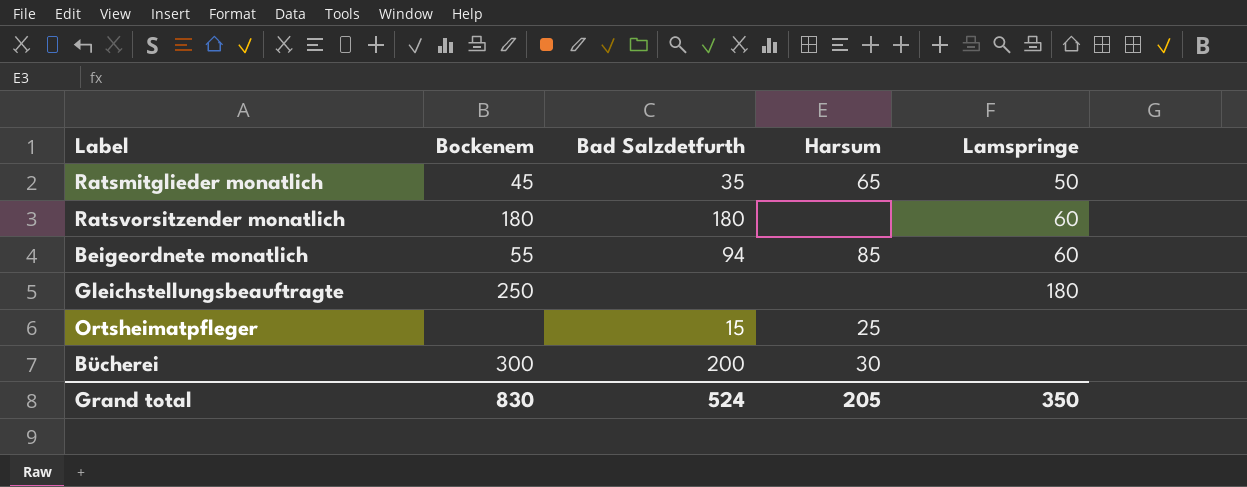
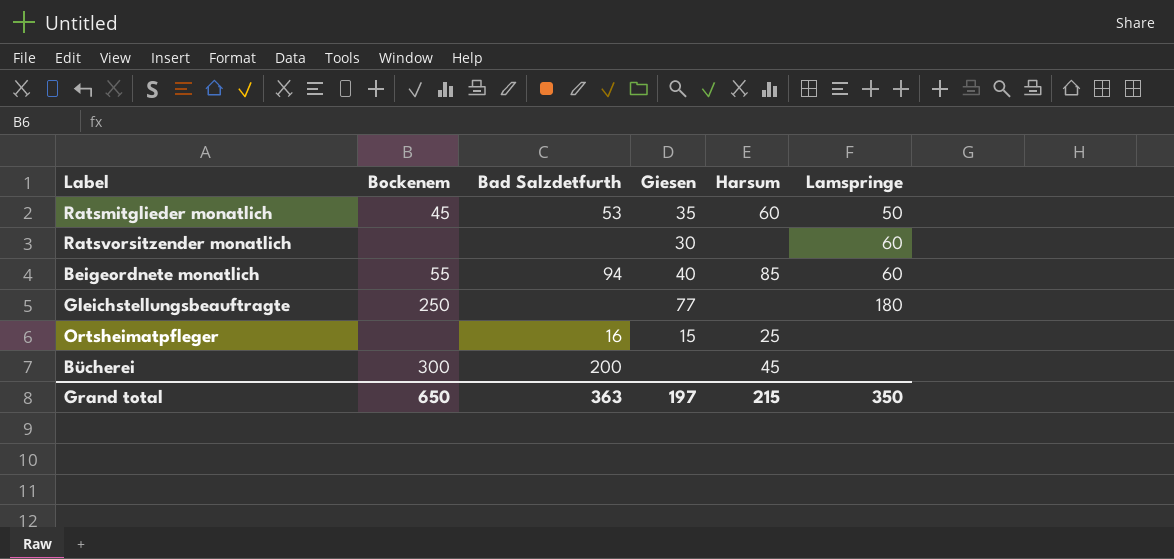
column Giesen | position: none -> 4
Ratsmitglieder monatlich | Bad Salzdetfurth: 35 -> 53
Ratsmitglieder monatlich | Harsum: 65 -> 60
Ratsvorsitzender monatlich | Bockenem: 180 -> none
Ratsvorsitzender monatlich | Bad Salzdetfurth: 180 -> none
Ortsheimatpfleger | Bad Salzdetfurth: 15 -> 16
Bücherei | Harsum: 30 -> 45
Grand total | Bockenem: 830 -> 650
Grand total | Bad Salzdetfurth: 524 -> 363
Grand total | Harsum: 205 -> 215

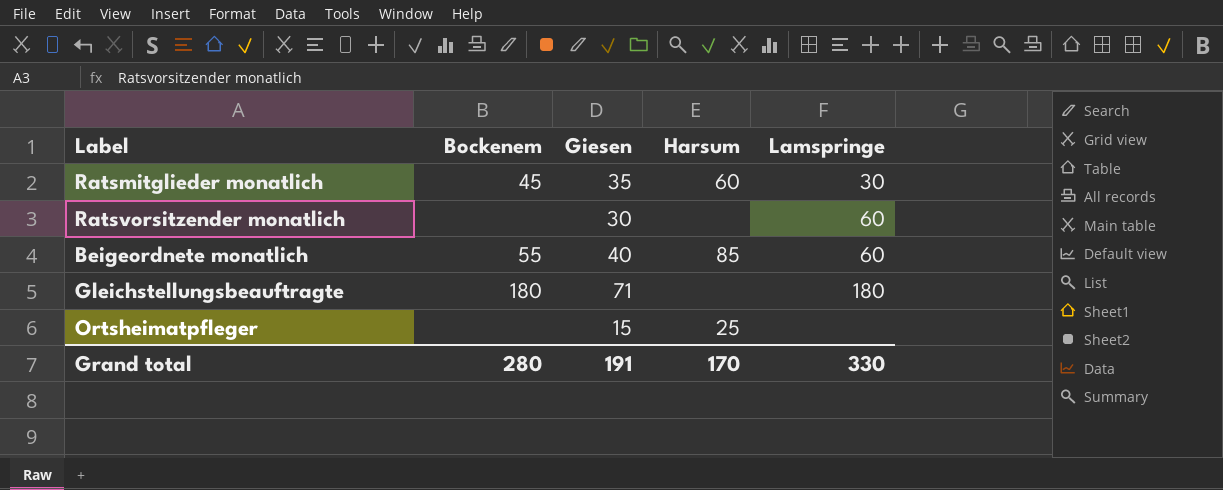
column Bad Salzdetfurth | position: 3 -> none
row Bücherei: 300 | 200 | none | 45 | none -> none
Ratsmitglieder monatlich | Lamspringe: 50 -> 30
Gleichstellungsbeauftragte | Bockenem: 250 -> 180
Gleichstellungsbeauftragte | Giesen: 77 -> 71
Grand total | Bockenem: 650 -> 280
Grand total | Giesen: 197 -> 191
Grand total | Harsum: 215 -> 170
Grand total | Lamspringe: 350 -> 330

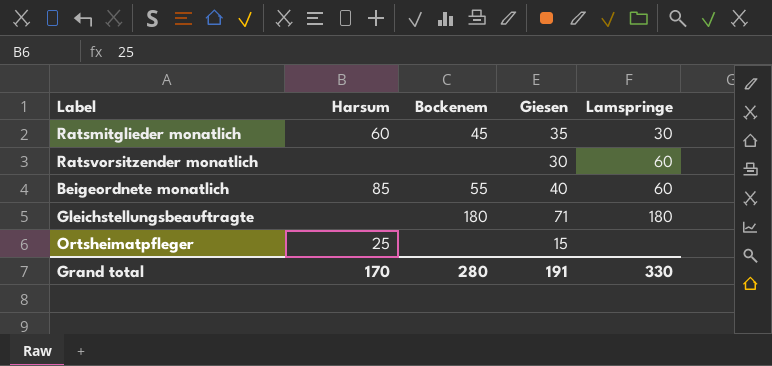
column Harsum | position: 4 -> 2

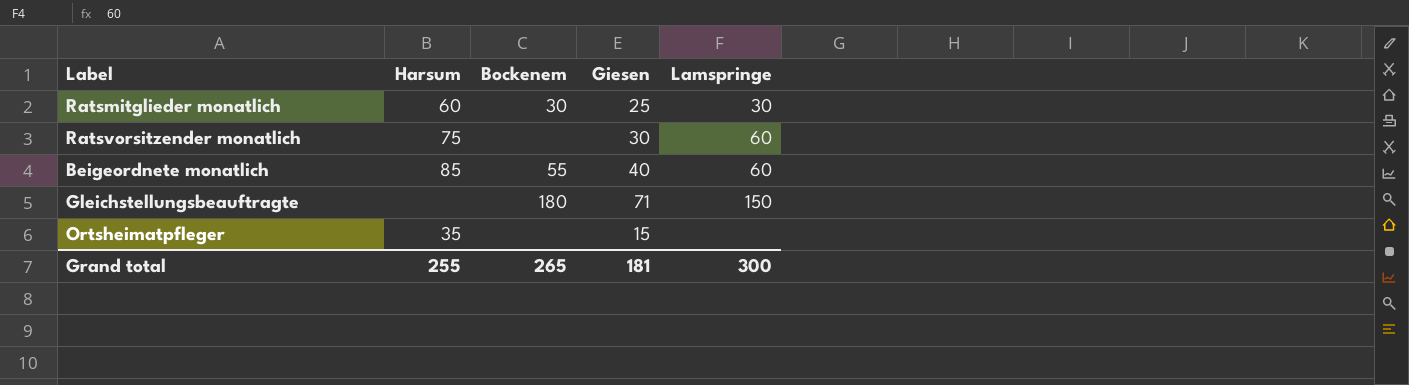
Ratsmitglieder monatlich | Bockenem: 45 -> 30
Ratsmitglieder monatlich | Giesen: 35 -> 25
Ratsvorsitzender monatlich | Harsum: none -> 75
Gleichstellungsbeauftragte | Lamspringe: 180 -> 150
Ortsheimatpfleger | Harsum: 25 -> 35
Grand total | Harsum: 170 -> 255
Grand total | Bockenem: 280 -> 265
Grand total | Giesen: 191 -> 181
Grand total | Lamspringe: 330 -> 300

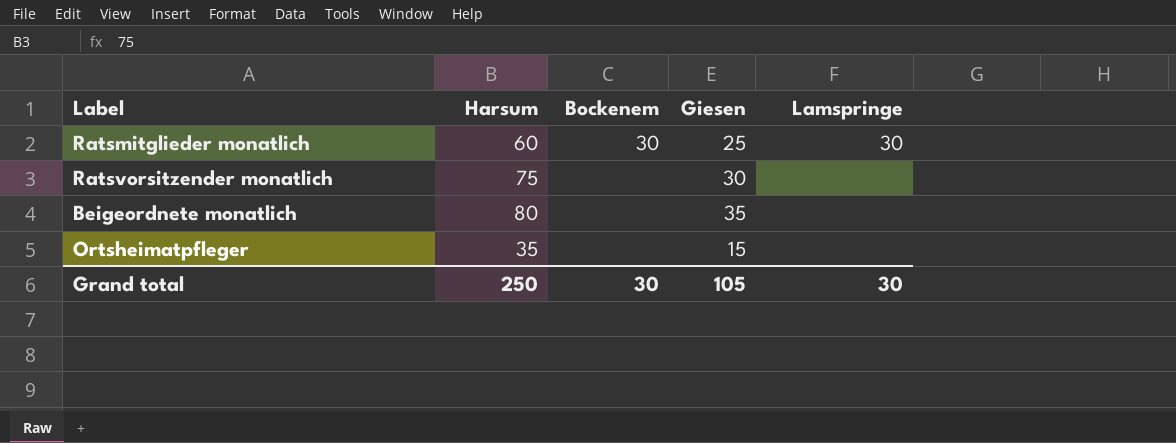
row Gleichstellungsbeauftragte: none | 180 | 71 | 150 -> none
Ratsvorsitzender monatlich | Lamspringe: 60 -> none
Beigeordnete monatlich | Harsum: 85 -> 80
Beigeordnete monatlich | Bockenem: 55 -> none
Beigeordnete monatlich | Giesen: 40 -> 35
Beigeordnete monatlich | Lamspringe: 60 -> none
Grand total | Harsum: 255 -> 250
Grand total | Bockenem: 265 -> 30
Grand total | Giesen: 181 -> 105
Grand total | Lamspringe: 300 -> 30

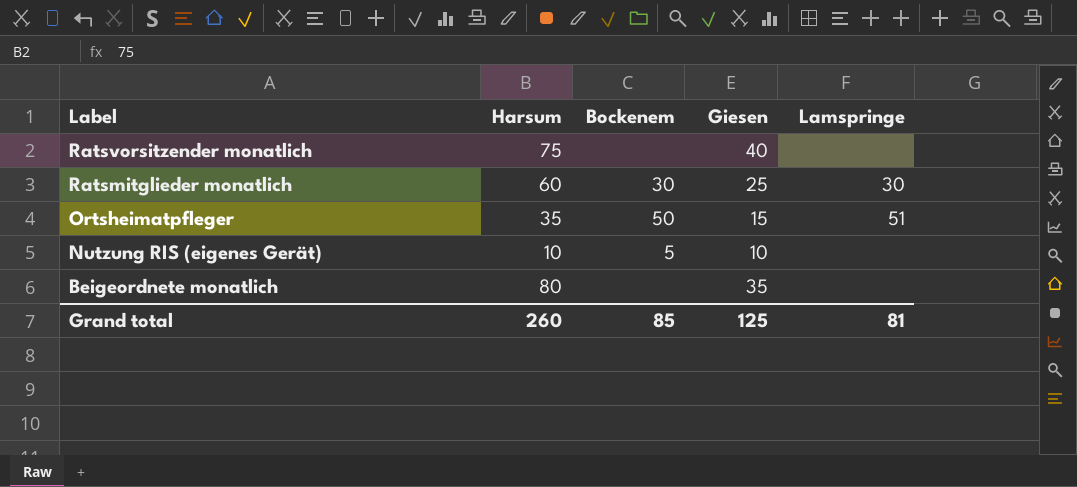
row order: none -> Label descending
Ratsvorsitzender monatlich | Giesen: 30 -> 40
Ortsheimatpfleger | Bockenem: none -> 50
Ortsheimatpfleger | Lamspringe: none -> 51
row Nutzung RIS (eigenes Gerät): none -> 10 | 5 | 10 | none
Grand total | Harsum: 250 -> 260
Grand total | Bockenem: 30 -> 85
Grand total | Giesen: 105 -> 125
Grand total | Lamspringe: 30 -> 81

